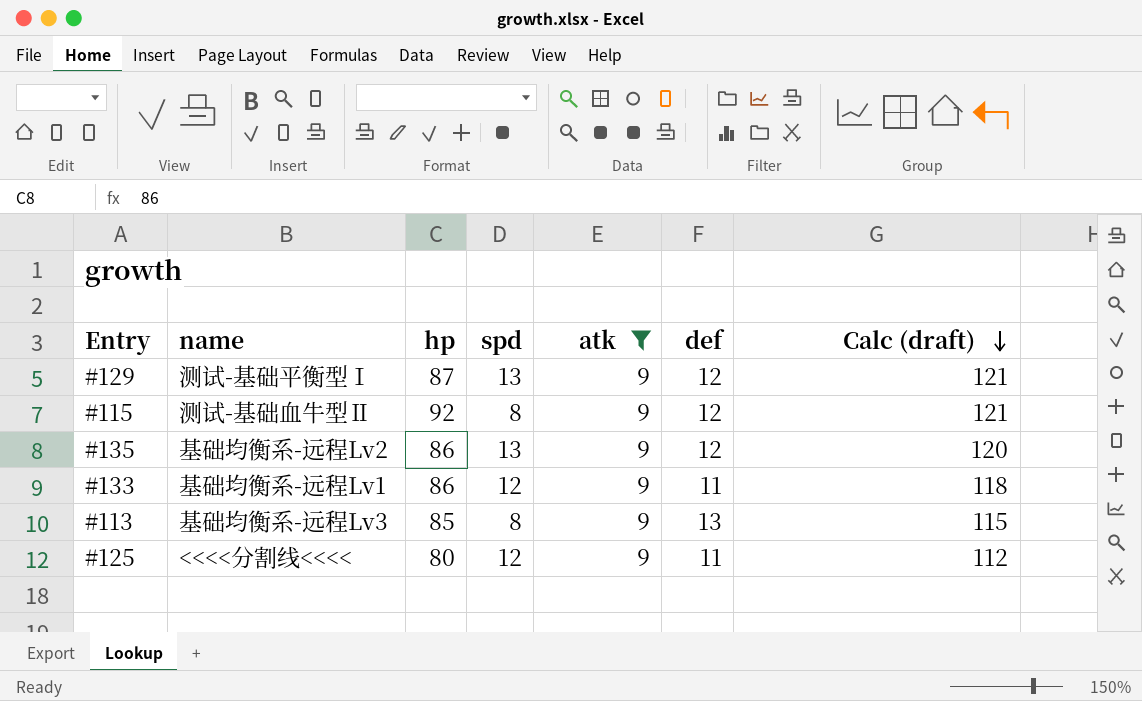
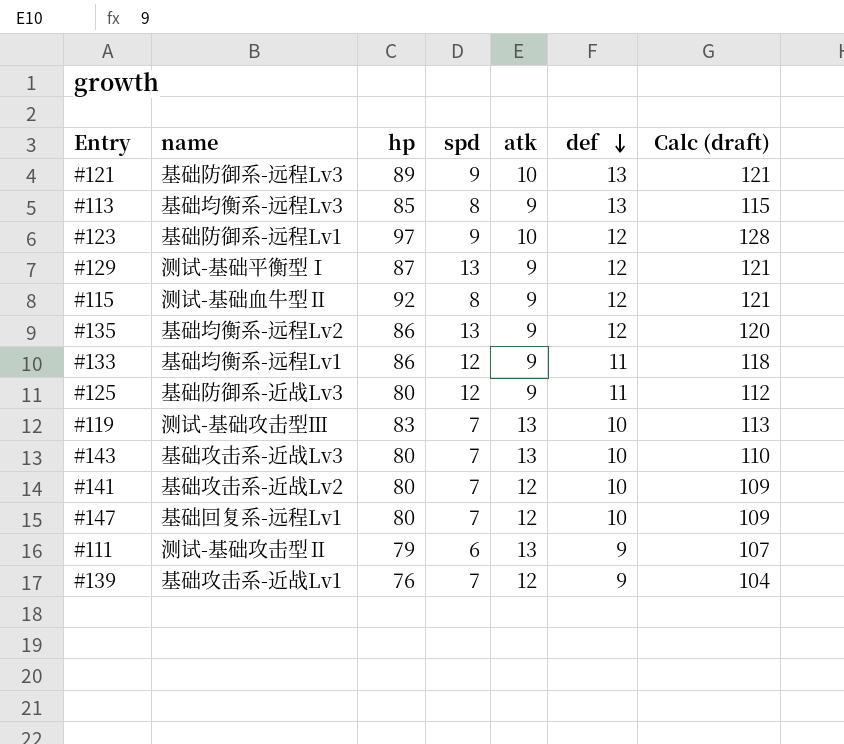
filter: atk = 9 -> none
row order: Calc (draft) descending -> def descending
#125 | name: <<<<分割线<<<< -> 基础防御系-近战Lv3

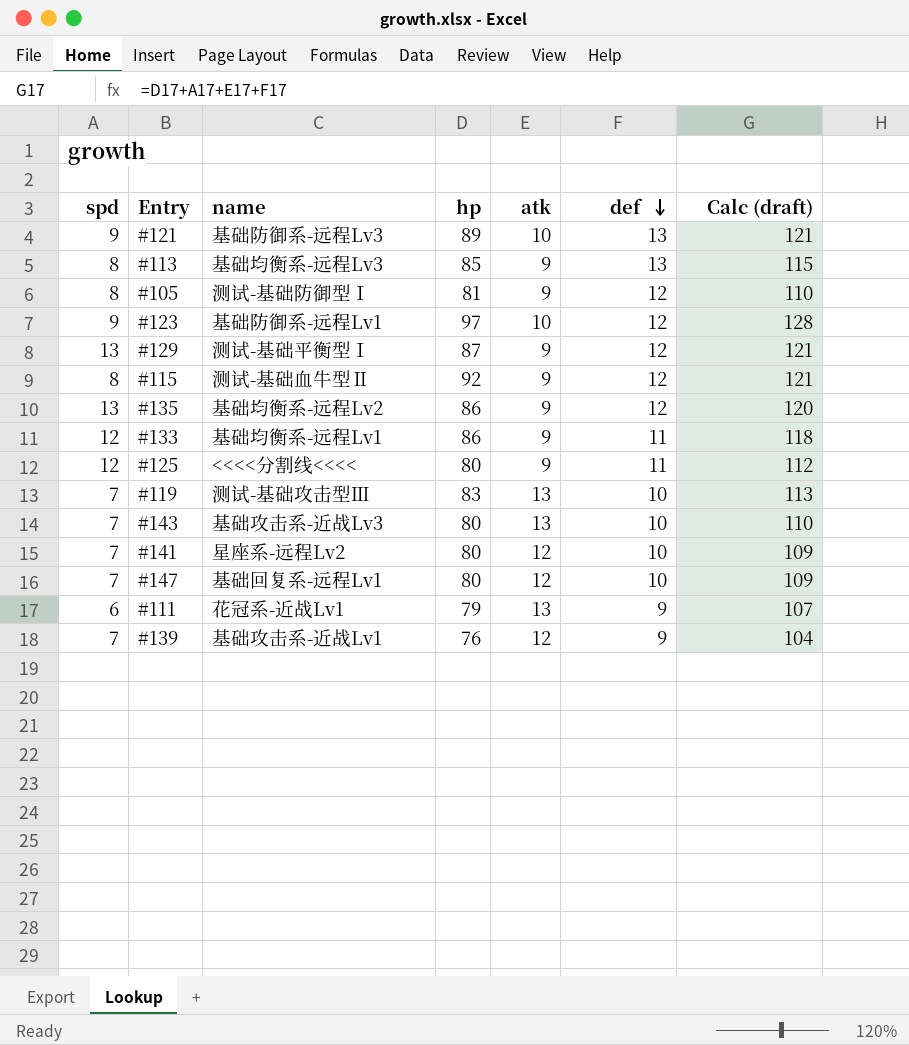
column spd | position: 4 -> 1
row #105: none -> 8 | 测试-基础防御型Ⅰ | 81 | 9 | 12 | 110
#125 | name: 基础防御系-近战Lv3 -> <<<<分割线<<<<
#141 | name: 基础攻击系-近战Lv2 -> 星座系-远程Lv2
#111 | name: 测试-基础攻击型Ⅱ -> 花冠系-近战Lv1

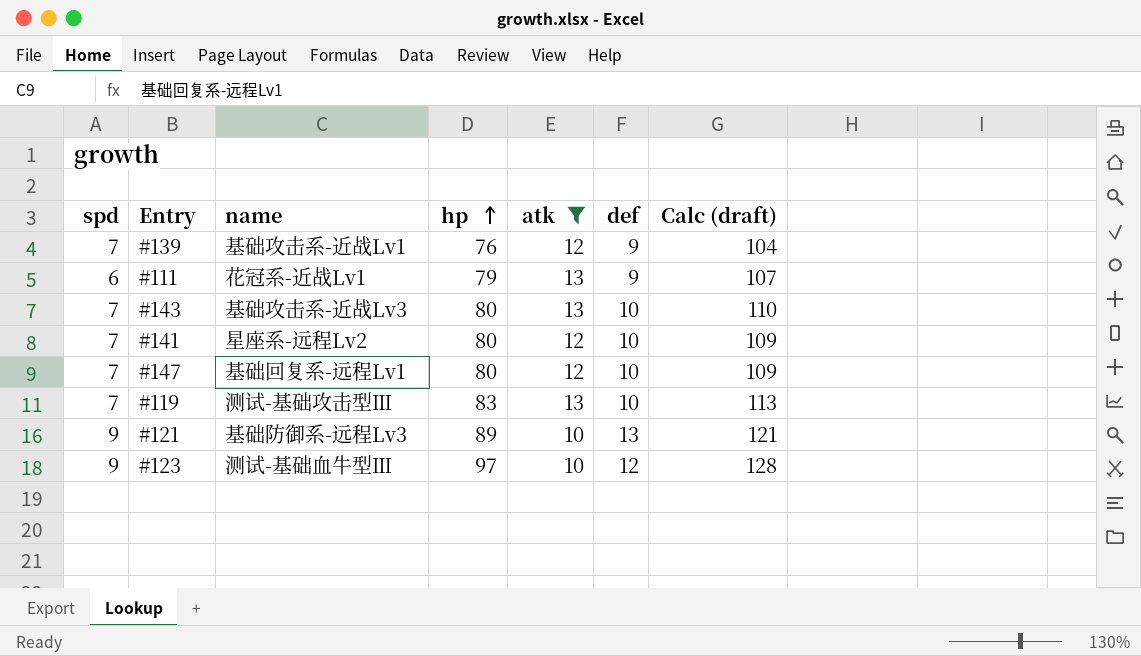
filter: none -> atk != 9
row order: def descending -> hp ascending
#123 | name: 基础防御系-远程Lv1 -> 测试-基础血牛型Ⅲ

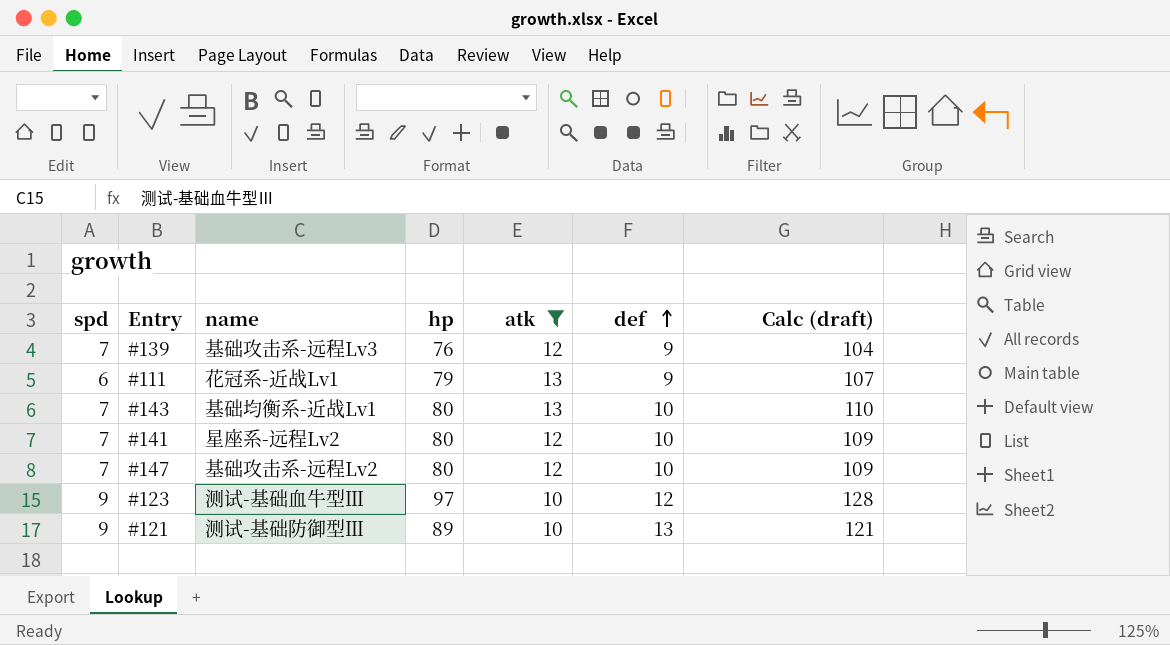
row order: hp ascending -> def ascending
row #119: 7 | 测试-基础攻击型Ⅲ | 83 | 13 | 10 | 113 -> none
#139 | name: 基础攻击系-近战Lv1 -> 基础攻击系-远程Lv3
#143 | name: 基础攻击系-近战Lv3 -> 基础均衡系-近战Lv1
#147 | name: 基础回复系-远程Lv1 -> 基础攻击系-远程Lv2
#121 | name: 基础防御系-远程Lv3 -> 测试-基础防御型Ⅲ

